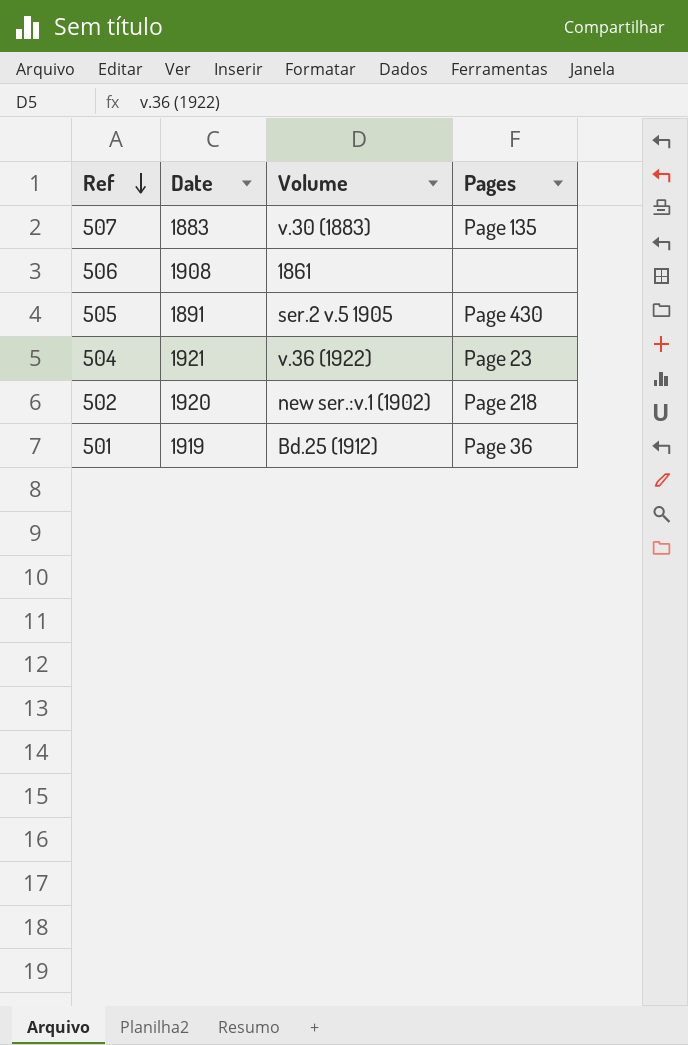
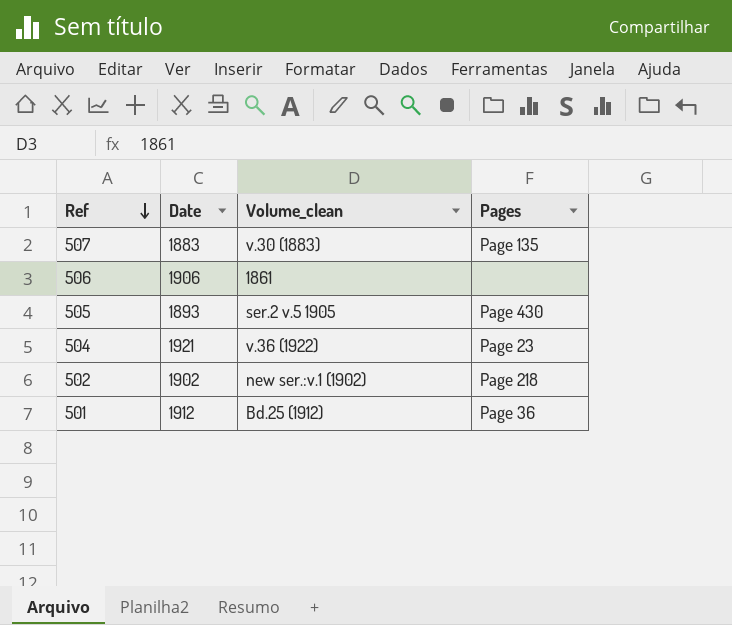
column name: Volume -> Volume_clean
506 | Date: 1908 -> 1906
505 | Date: 1891 -> 1893
502 | Date: 1920 -> 1902
501 | Date: 1919 -> 1912

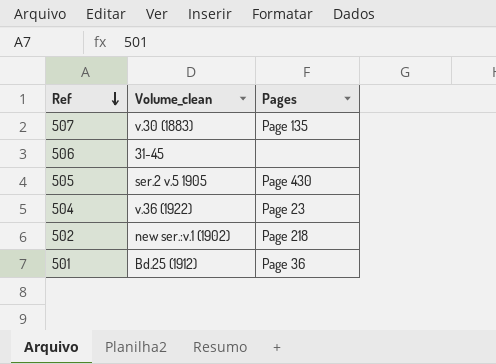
column Date | position: 2 -> none
506 | Volume_clean: 1861 -> 31-45

